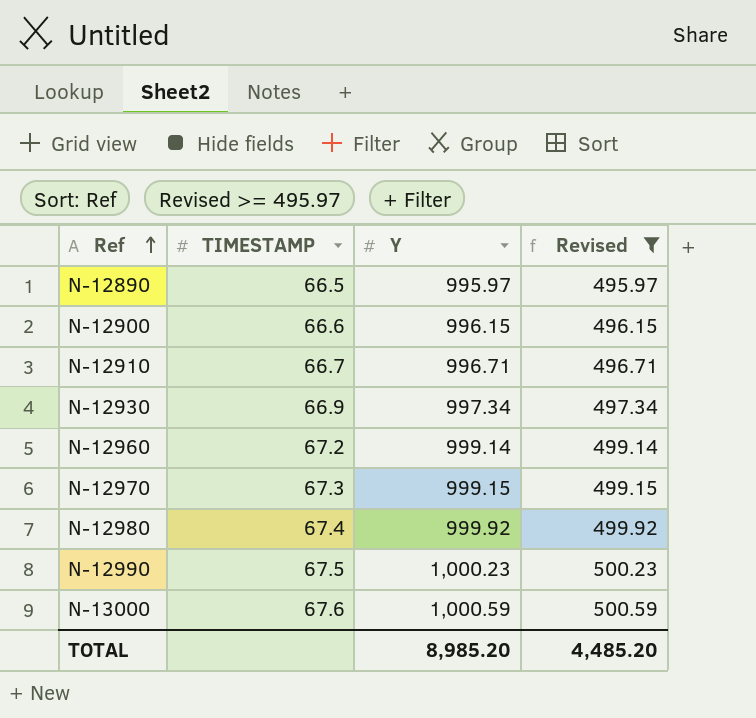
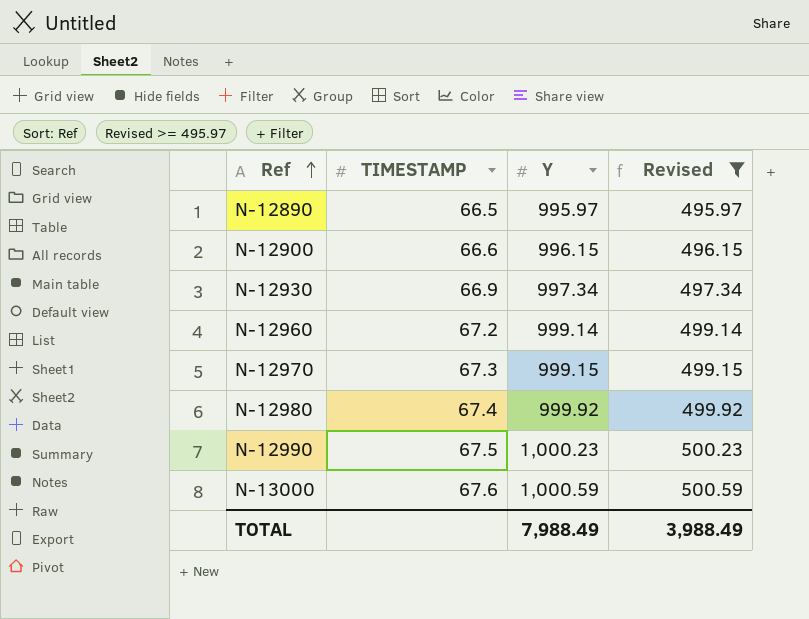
row N-12910: 66.7 | 996.71 | 496.71 -> none
TOTAL | Y: 8,985.20 -> 7,988.49
TOTAL | Revised: 4,485.20 -> 3,988.49

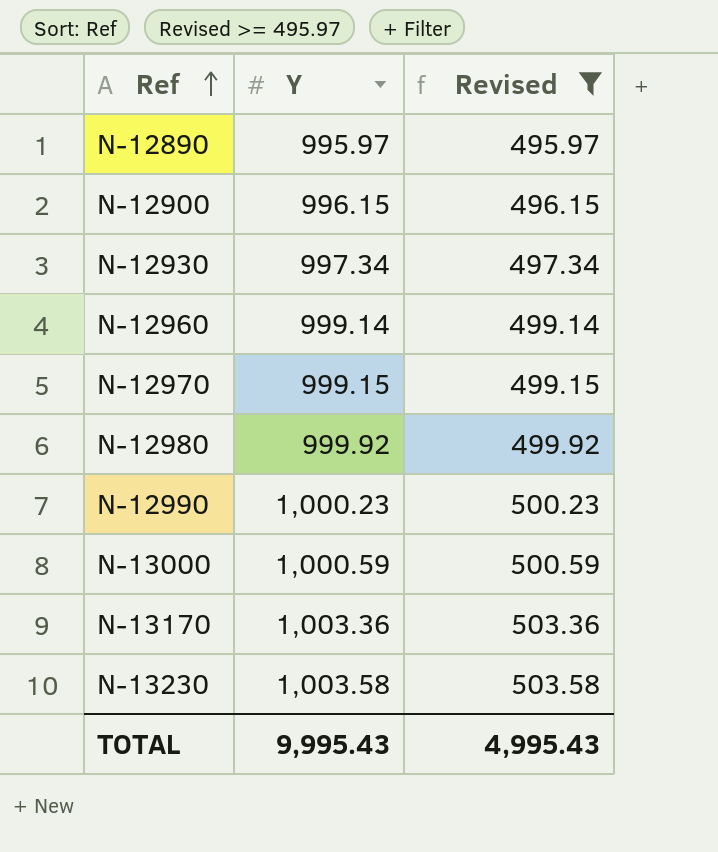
column TIMESTAMP | position: 2 -> none
row N-13170: none -> 1,003.36 | 503.36
row N-13230: none -> 1,003.58 | 503.58
TOTAL | Y: 7,988.49 -> 9,995.43
TOTAL | Revised: 3,988.49 -> 4,995.43

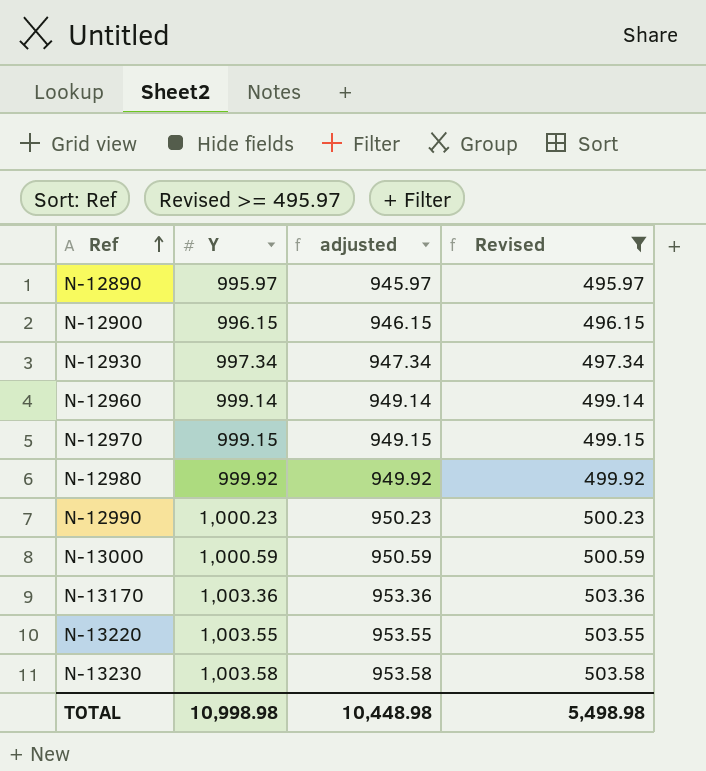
column adjusted | formula: none -> [Y] - 50
row N-13220: none -> 1,003.55 | 953.55 | 503.55
TOTAL | Y: 9,995.43 -> 10,998.98
TOTAL | Revised: 4,995.43 -> 5,498.98

